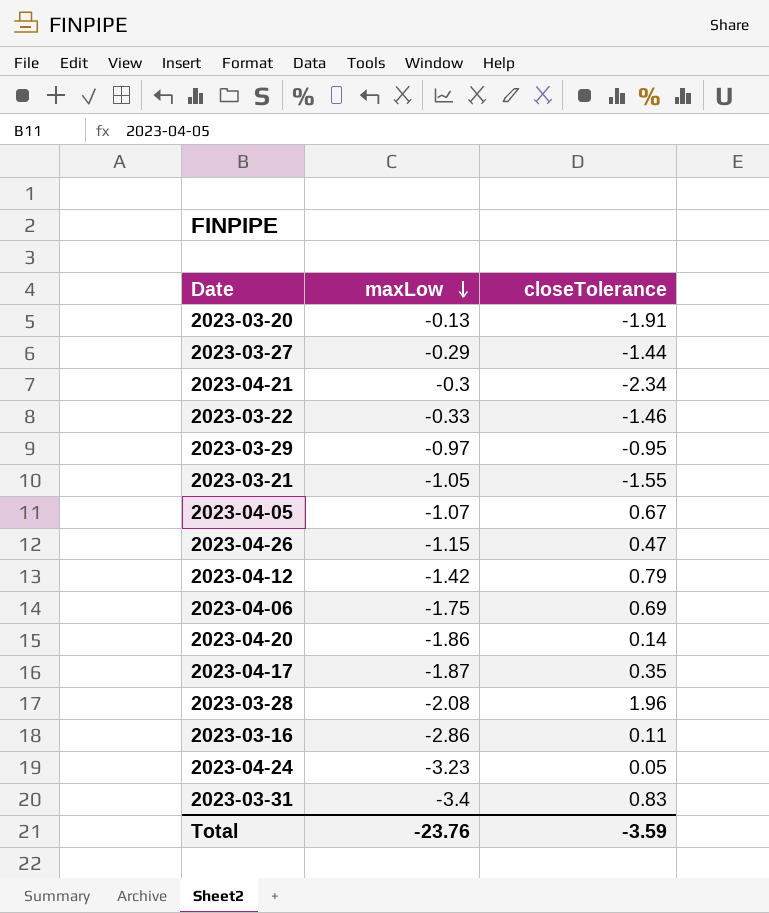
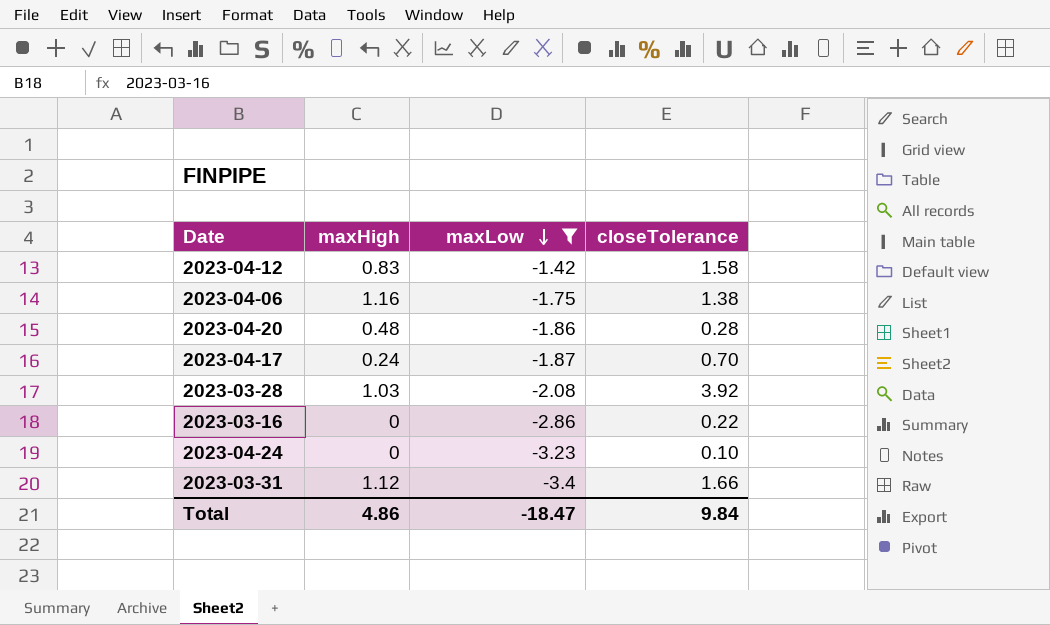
filter: none -> maxLow <= -1.42
column maxHigh | position: none -> 2
2023-04-12 | closeTolerance: 0.79 -> 1.58
2023-04-06 | closeTolerance: 0.69 -> 1.38
2023-04-20 | closeTolerance: 0.14 -> 0.28
2023-04-17 | closeTolerance: 0.35 -> 0.70
2023-03-28 | closeTolerance: 1.96 -> 3.92
2023-03-16 | closeTolerance: 0.11 -> 0.22
2023-04-24 | closeTolerance: 0.05 -> 0.10
2023-03-31 | closeTolerance: 0.83 -> 1.66
Total | maxLow: -23.76 -> -18.47
Total | closeTolerance: -3.59 -> 9.84

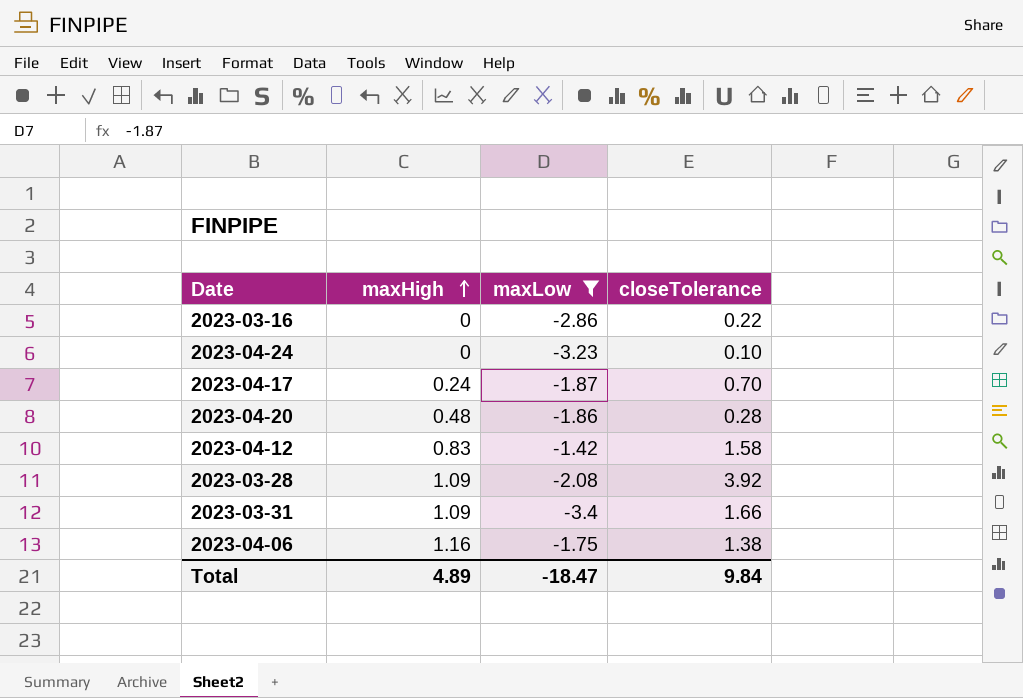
row order: maxLow descending -> maxHigh ascending
2023-03-28 | maxHigh: 1.03 -> 1.09
2023-03-31 | maxHigh: 1.12 -> 1.09
Total | maxHigh: 4.86 -> 4.89

